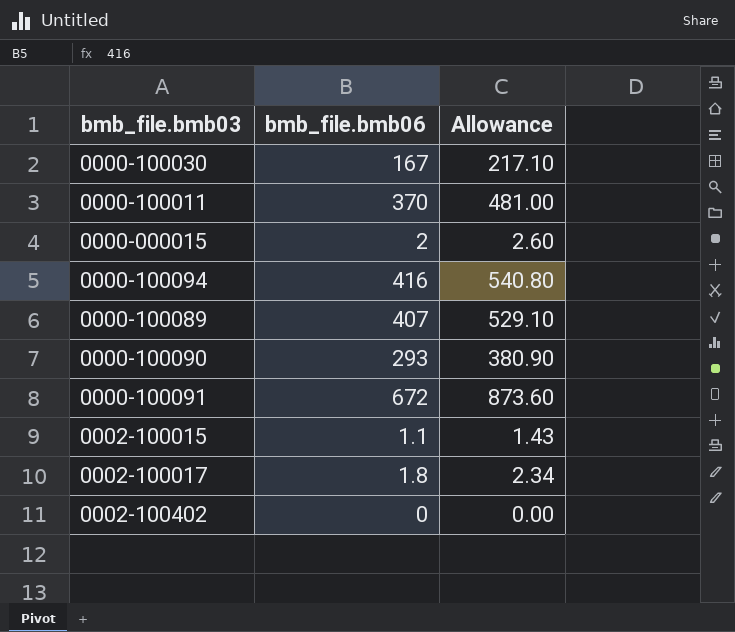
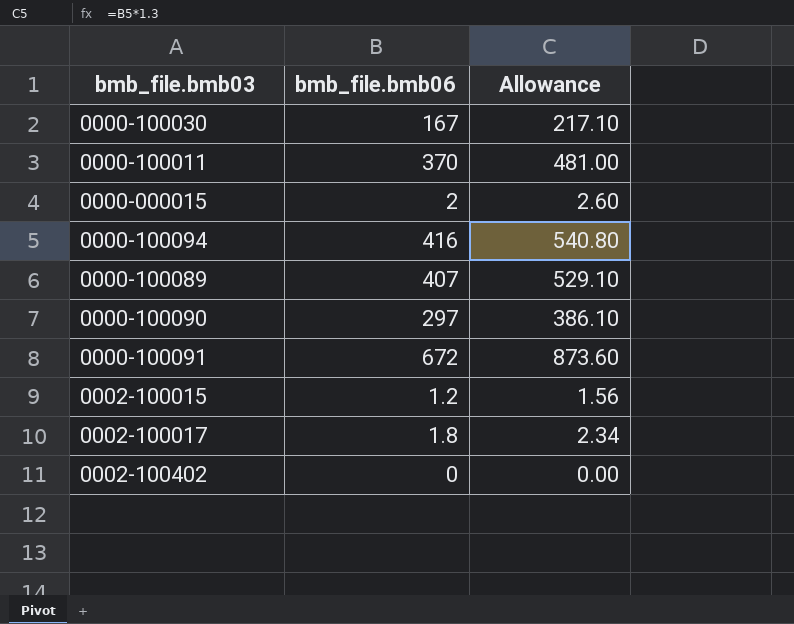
0000-100090 | bmb_file.bmb06: 293 -> 297
0000-100090 | Allowance: 380.90 -> 386.10
0002-100015 | bmb_file.bmb06: 1.1 -> 1.2
0002-100015 | Allowance: 1.43 -> 1.56

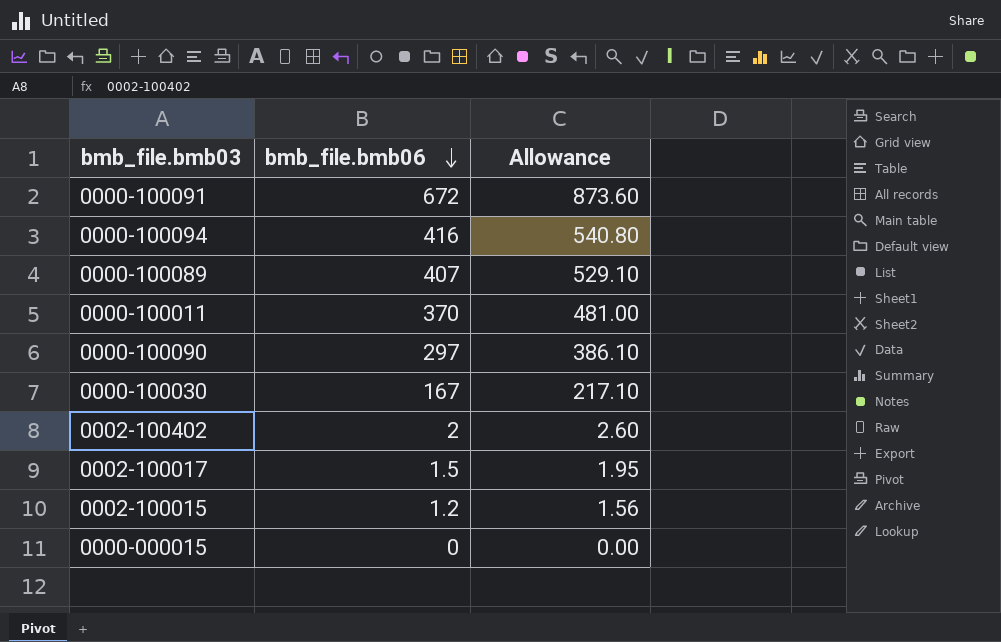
row order: none -> bmb_file.bmb06 descending
0002-100402 | bmb_file.bmb06: 0 -> 2
0002-100402 | Allowance: 0.00 -> 2.60
0002-100017 | bmb_file.bmb06: 1.8 -> 1.5
0002-100017 | Allowance: 2.34 -> 1.95
0000-000015 | bmb_file.bmb06: 2 -> 0
0000-000015 | Allowance: 2.60 -> 0.00

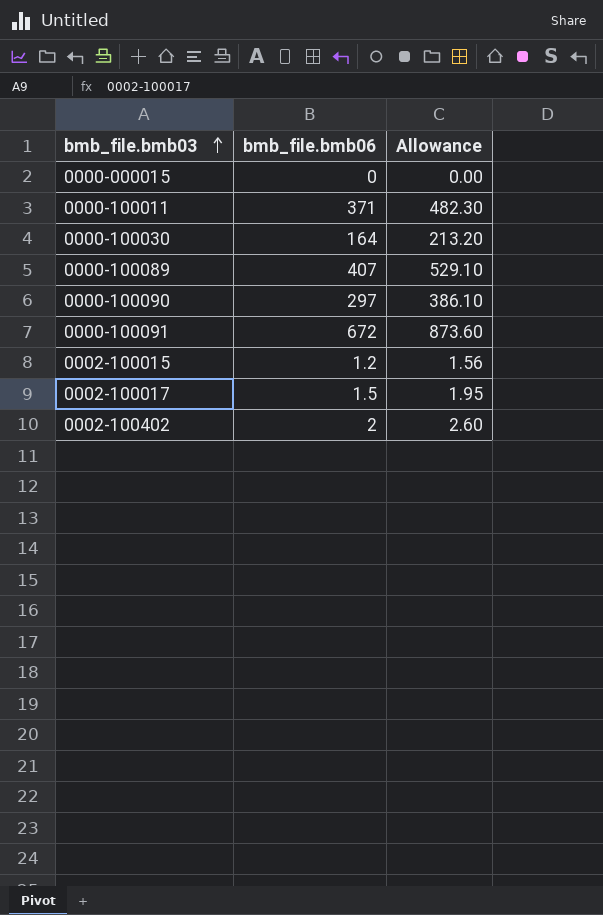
row order: bmb_file.bmb06 descending -> bmb_file.bmb03 ascending
row 0000-100094: 416 | 540.80 -> none
0000-100011 | bmb_file.bmb06: 370 -> 371
0000-100011 | Allowance: 481.00 -> 482.30
0000-100030 | bmb_file.bmb06: 167 -> 164
0000-100030 | Allowance: 217.10 -> 213.20

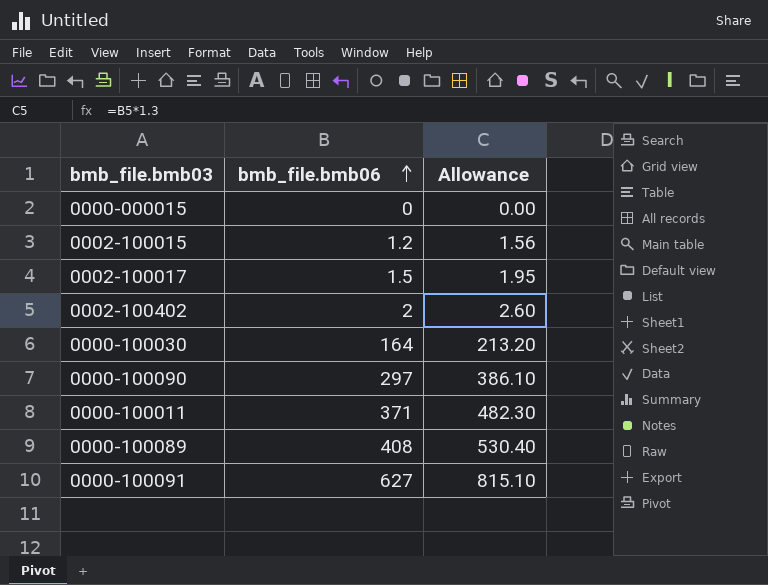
row order: bmb_file.bmb03 ascending -> bmb_file.bmb06 ascending
0000-100089 | bmb_file.bmb06: 407 -> 408
0000-100089 | Allowance: 529.10 -> 530.40
0000-100091 | bmb_file.bmb06: 672 -> 627
0000-100091 | Allowance: 873.60 -> 815.10

